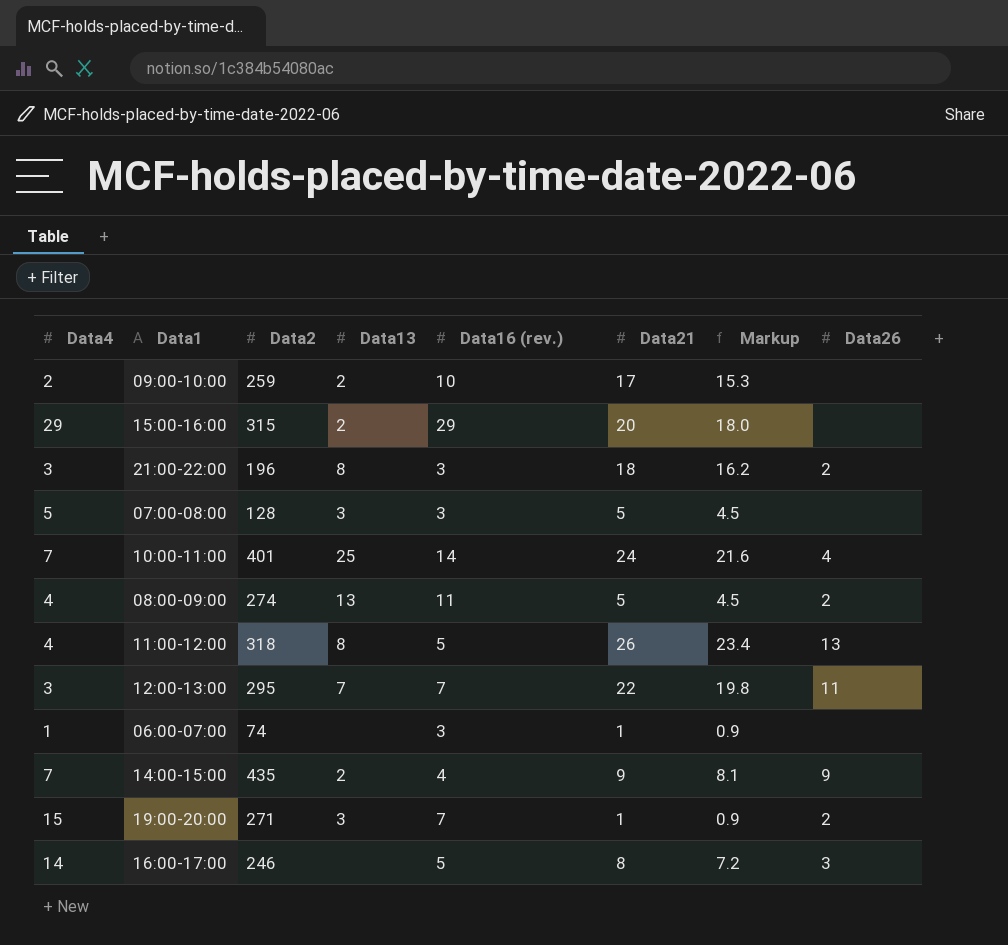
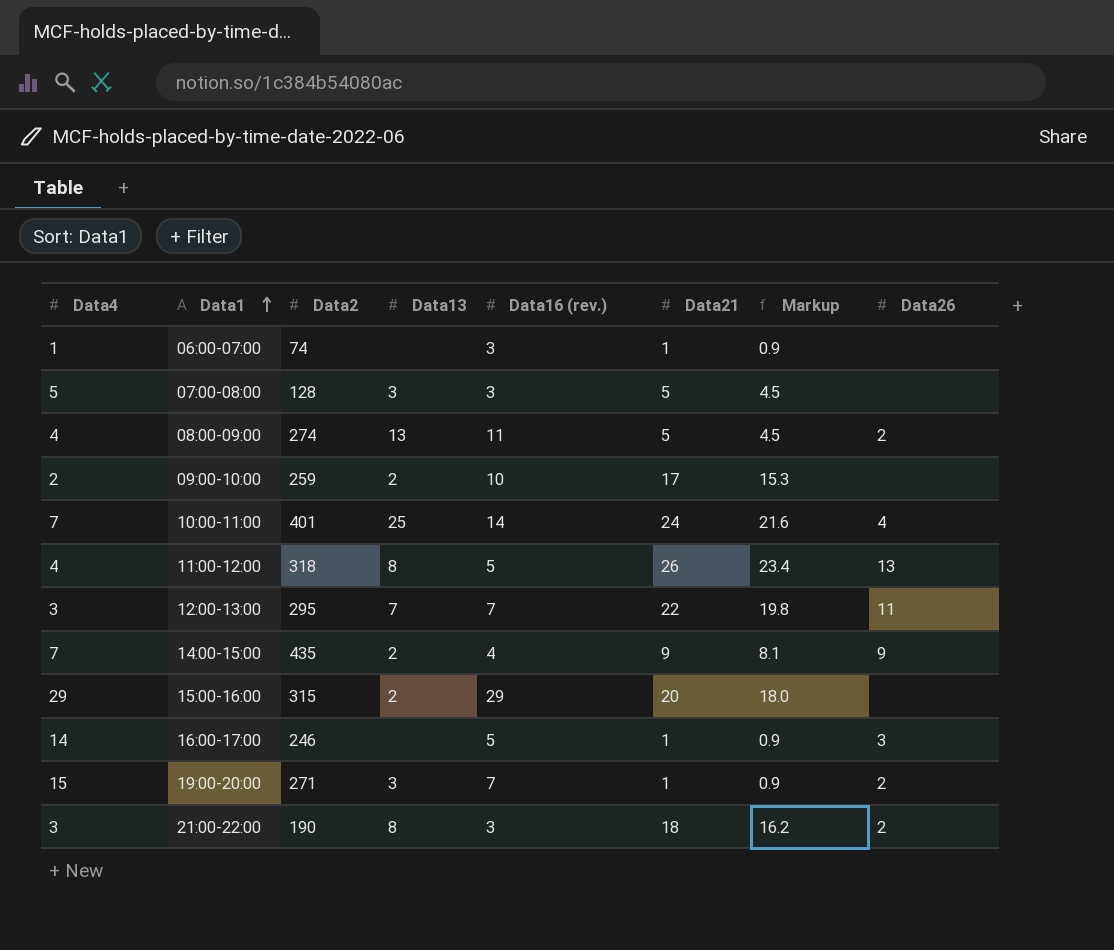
row order: none -> Data1 ascending
16:00-17:00 | Data21: 8 -> 1
16:00-17:00 | Markup: 7.2 -> 0.9
21:00-22:00 | Data2: 196 -> 190

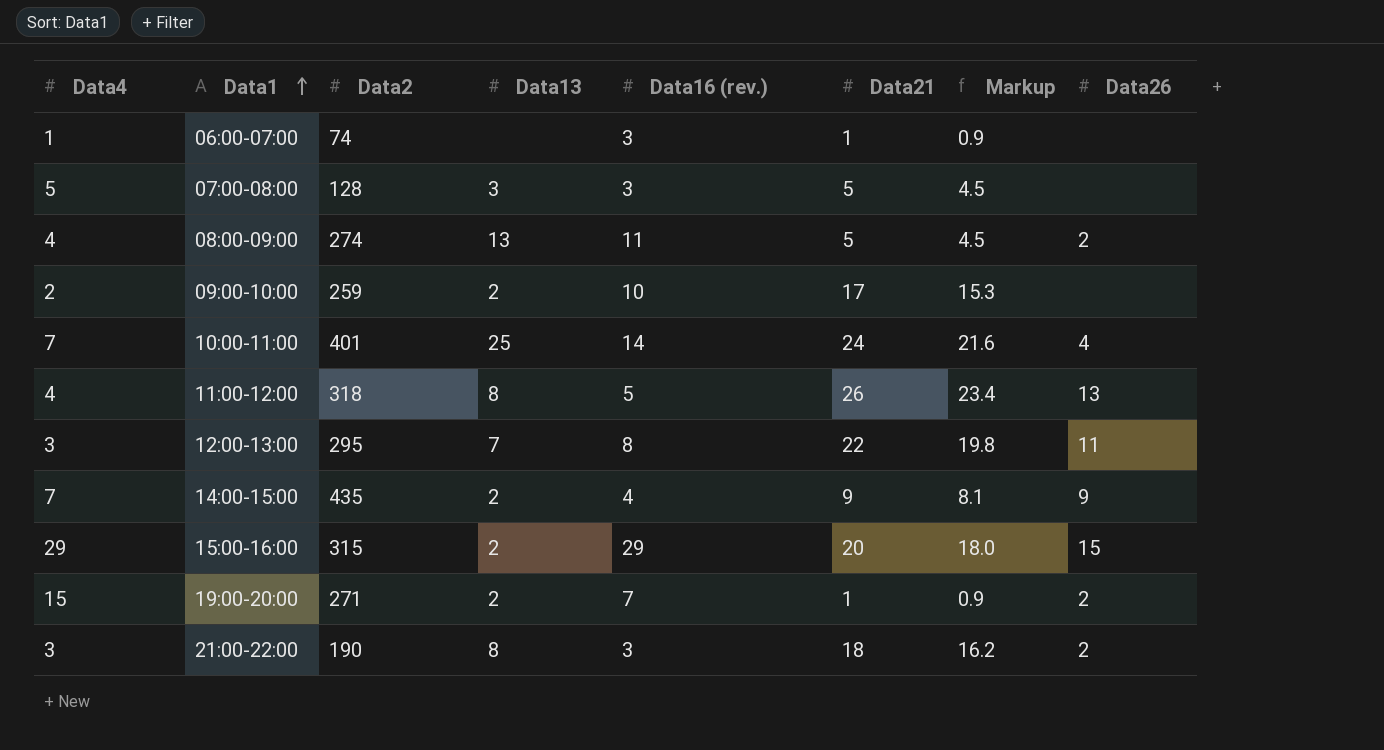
row 16:00-17:00: 14 | 246 | none | 5 | 1 | 0.9 | 3 -> none
12:00-13:00 | Data16 (rev.): 7 -> 8
15:00-16:00 | Data26: none -> 15
19:00-20:00 | Data13: 3 -> 2

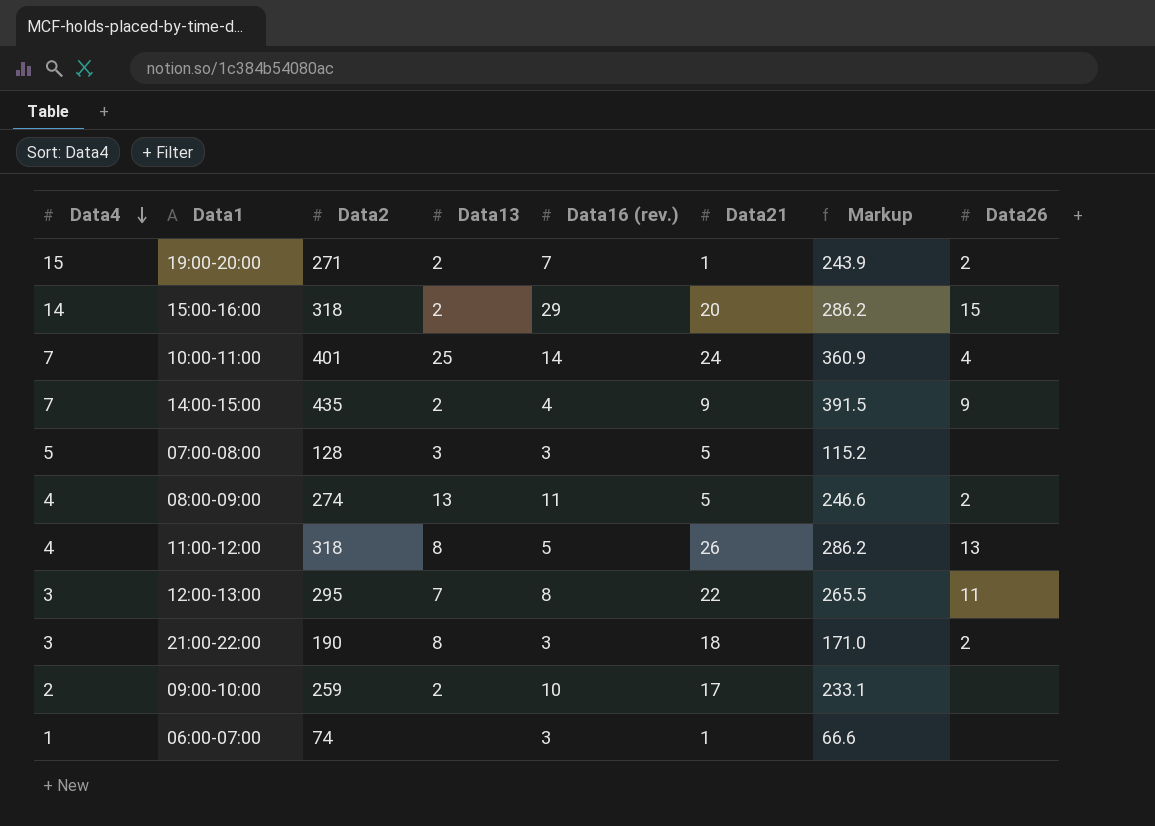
row order: Data1 ascending -> Data4 descending
column Markup | formula: [Data21] * 0.9 -> [Data2] * 0.9
15:00-16:00 | Data4: 29 -> 14
15:00-16:00 | Data2: 315 -> 318

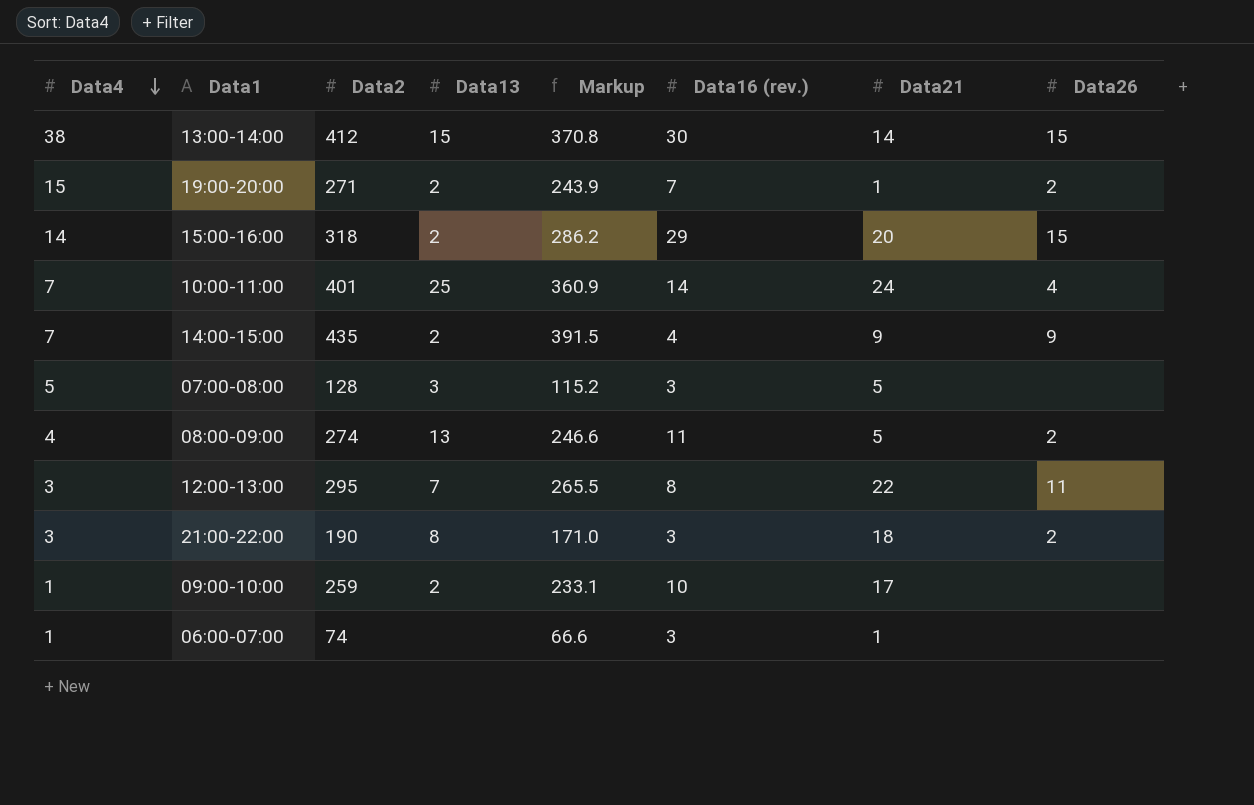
column Markup | position: 7 -> 5
row 11:00-12:00: 4 | 318 | 8 | 5 | 26 | 286.2 | 13 -> none
row 13:00-14:00: none -> 38 | 412 | 15 | 370.8 | 30 | 14 | 15
09:00-10:00 | Data4: 2 -> 1

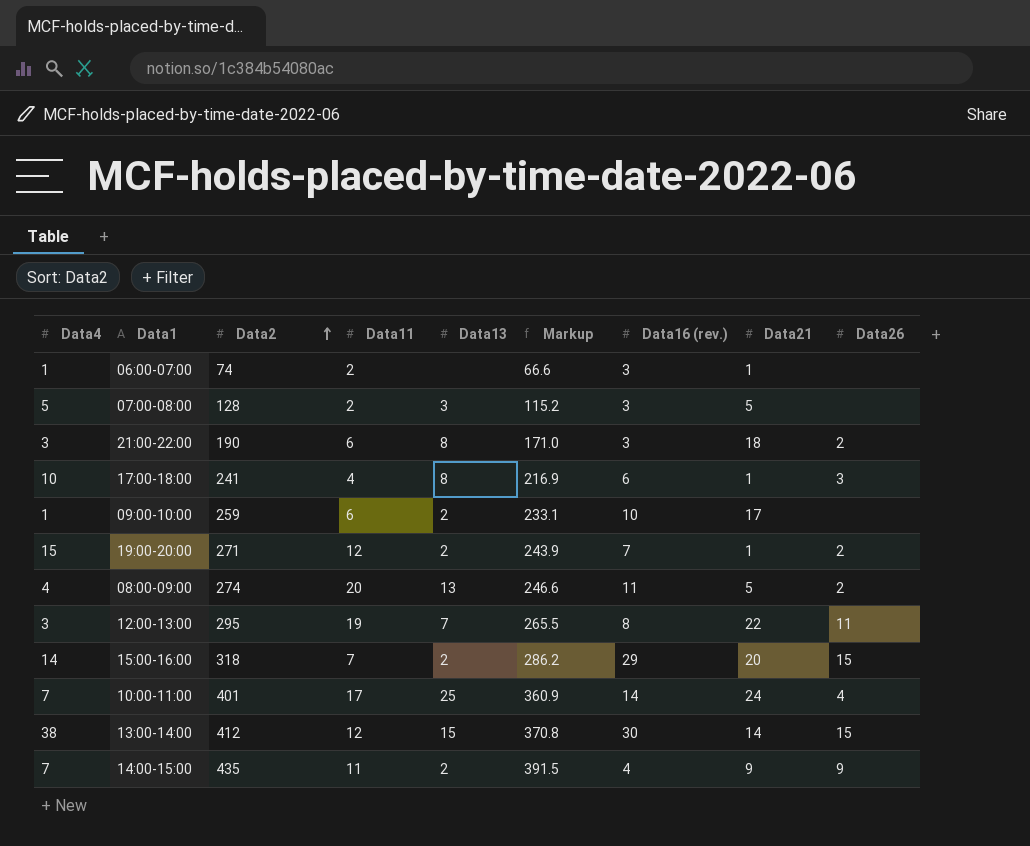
row order: Data4 descending -> Data2 ascending
column Data11 | position: none -> 4
row 17:00-18:00: none -> 10 | 241 | 4 | 8 | 216.9 | 6 | 1 | 3

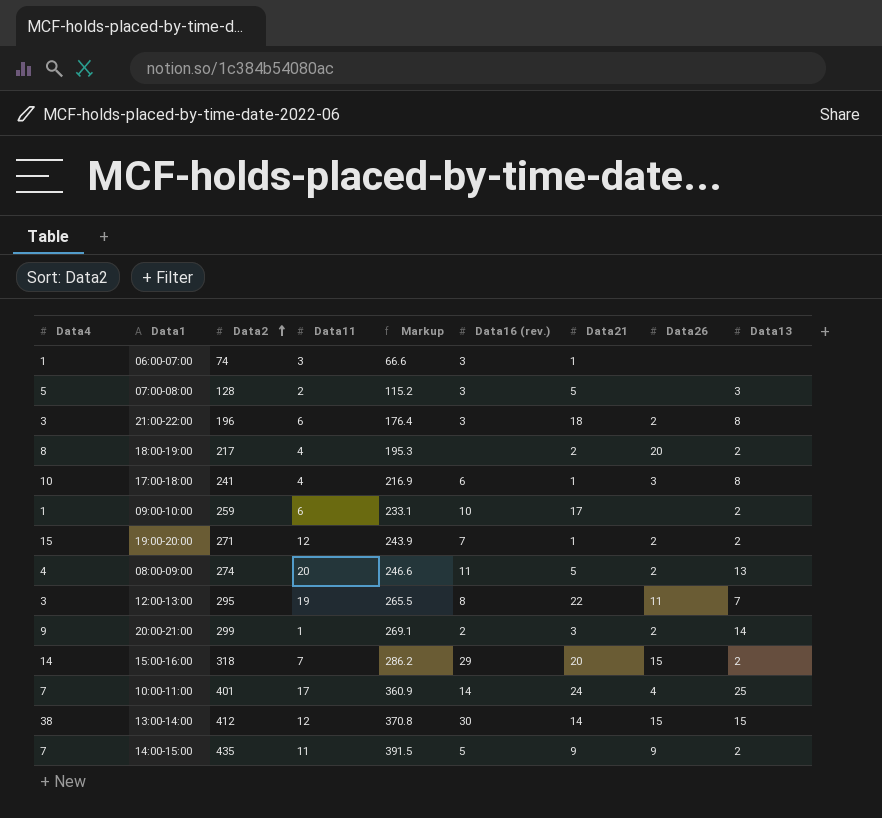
column Data13 | position: 5 -> 9
06:00-07:00 | Data11: 2 -> 3
21:00-22:00 | Data2: 190 -> 196
21:00-22:00 | Markup: 171.0 -> 176.4
row 18:00-19:00: none -> 8 | 217 | 4 | 195.3 | none | 2 | 20 | 2
row 20:00-21:00: none -> 9 | 299 | 1 | 269.1 | 2 | 3 | 2 | 14
14:00-15:00 | Data16 (rev.): 4 -> 5

